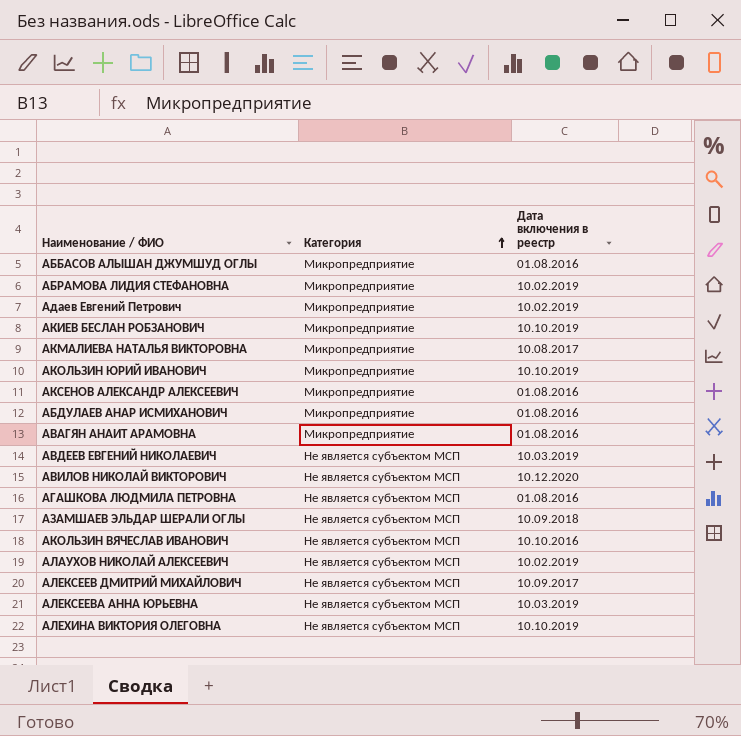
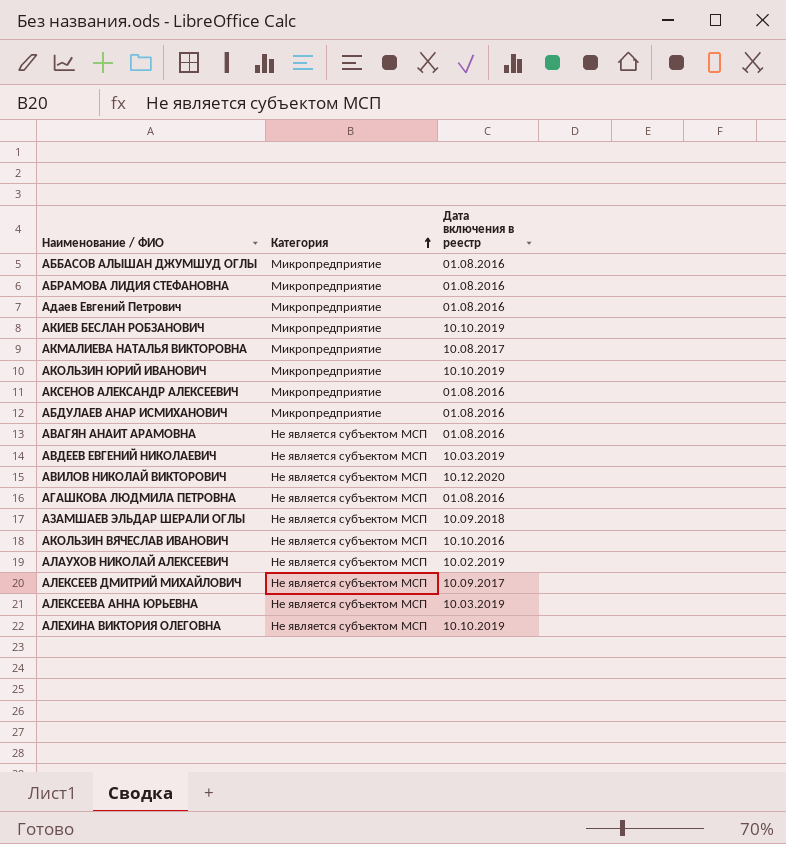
АБРАМОВА ЛИДИЯ СТЕФАНОВНА | Дата включения в реестр: 10.02.2019 -> 01.08.2016
Адаев Евгений Петрович | Дата включения в реестр: 10.02.2019 -> 01.08.2016
АВАГЯН АНАИТ АРАМОВНА | Категория: Микропредприятие -> Не является субъектом МСП

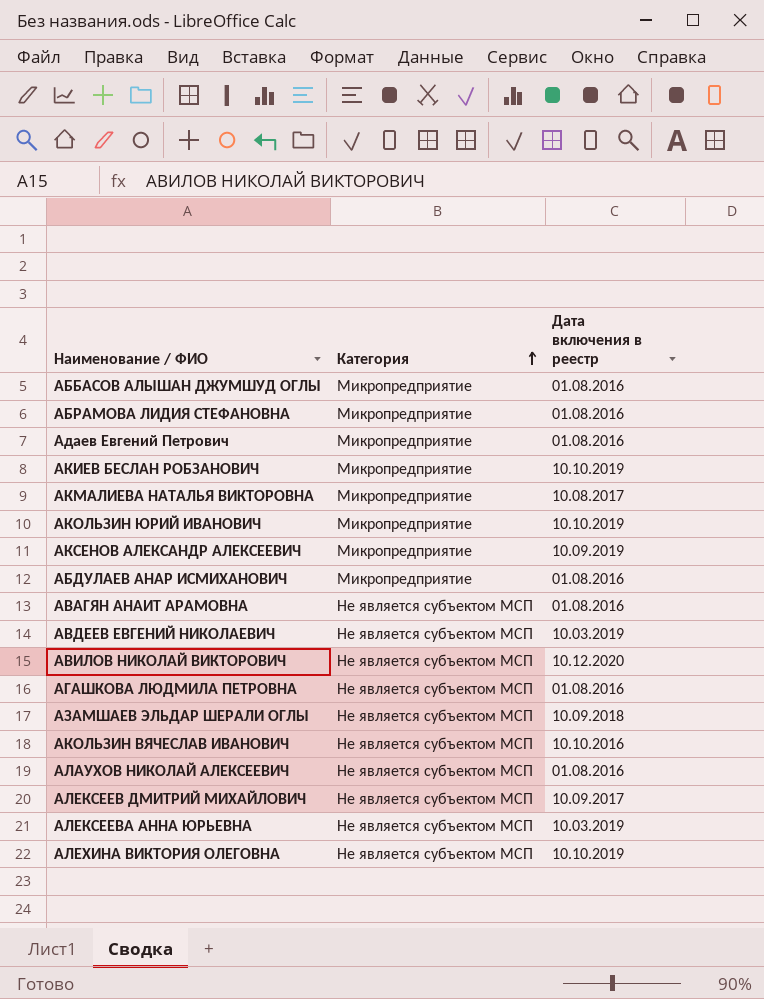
АКСЕНОВ АЛЕКСАНДР АЛЕКСЕЕВИЧ | Дата включения в реестр: 01.08.2016 -> 10.09.2019
АЛАУХОВ НИКОЛАЙ АЛЕКСЕЕВИЧ | Дата включения в реестр: 10.02.2019 -> 01.08.2016

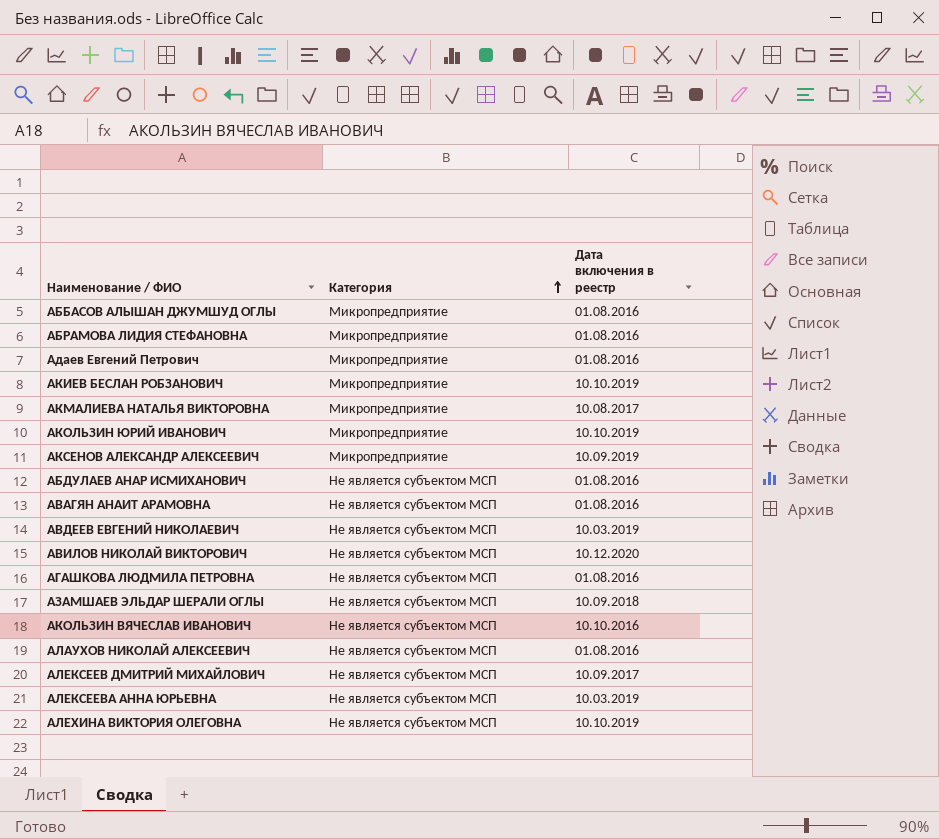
АБДУЛАЕВ АНАР ИСМИХАНОВИЧ | Категория: Микропредприятие -> Не является субъектом МСП

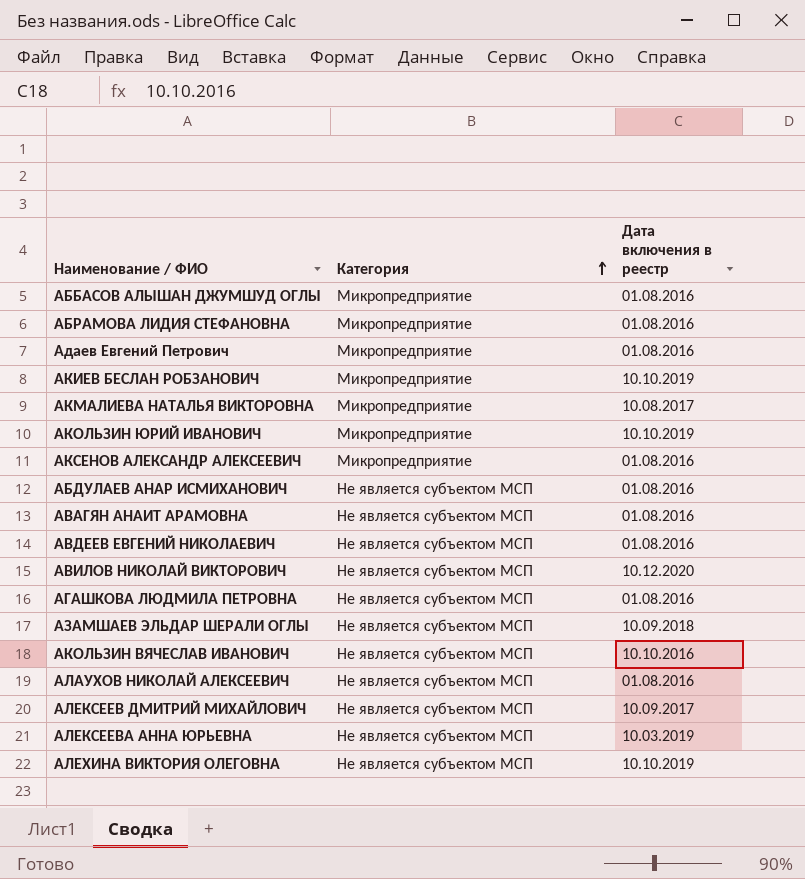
АКСЕНОВ АЛЕКСАНДР АЛЕКСЕЕВИЧ | Дата включения в реестр: 10.09.2019 -> 01.08.2016
АВДЕЕВ ЕВГЕНИЙ НИКОЛАЕВИЧ | Дата включения в реестр: 10.03.2019 -> 01.08.2016

